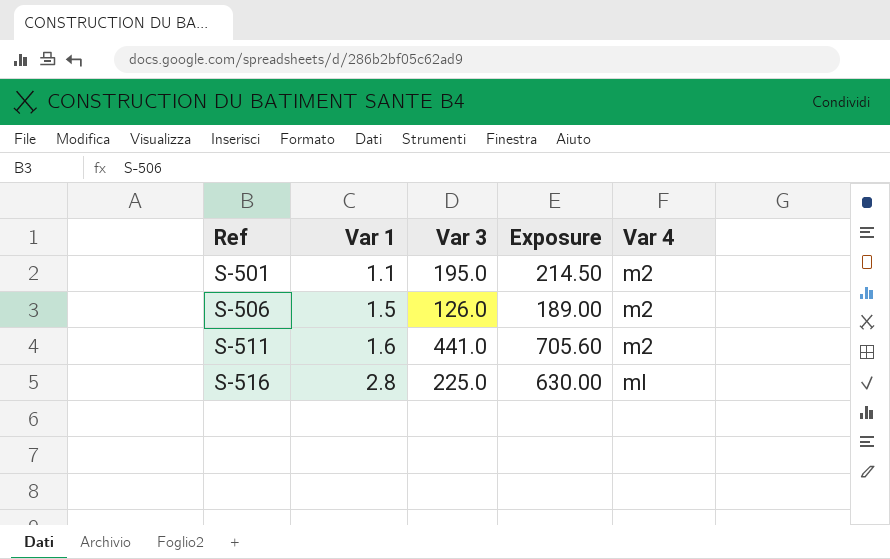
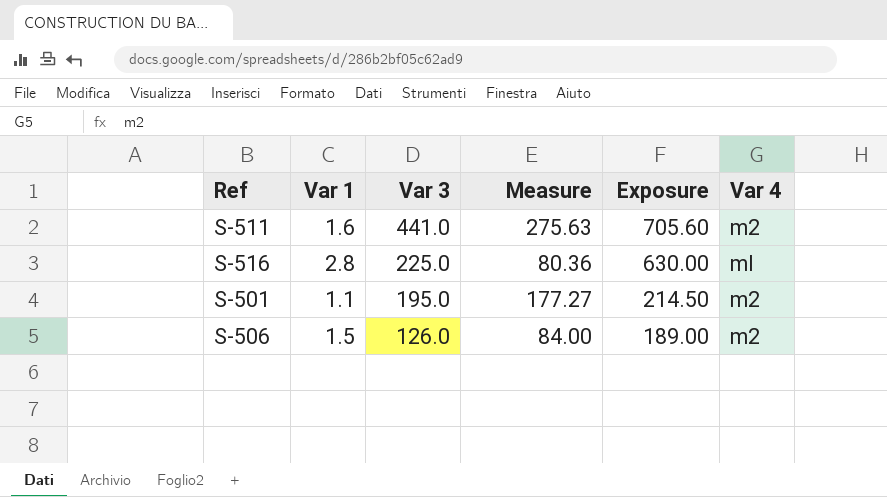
row order: Ref ascending -> Var 3 descending
column Measure | formula: none -> [Var 3] / [Var 1]

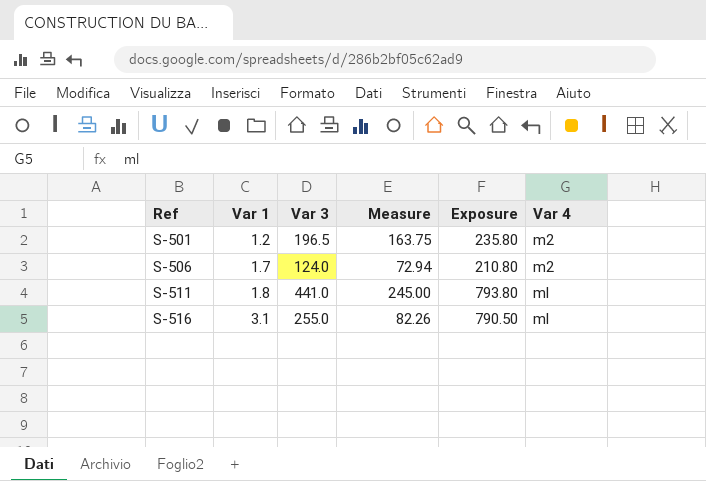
row order: Var 3 descending -> Ref ascending
S-501 | Var 1: 1.1 -> 1.2
S-501 | Var 3: 195.0 -> 196.5
S-501 | Measure: 177.27 -> 163.75
S-501 | Exposure: 214.50 -> 235.80
S-506 | Var 1: 1.5 -> 1.7
S-506 | Var 3: 126.0 -> 124.0
S-506 | Measure: 84.00 -> 72.94
S-506 | Exposure: 189.00 -> 210.80
S-511 | Var 1: 1.6 -> 1.8
S-511 | Measure: 275.63 -> 245.00
S-511 | Exposure: 705.60 -> 793.80
S-511 | Var 4: m2 -> ml
S-516 | Var 1: 2.8 -> 3.1
S-516 | Var 3: 225.0 -> 255.0
S-516 | Measure: 80.36 -> 82.26
S-516 | Exposure: 630.00 -> 790.50

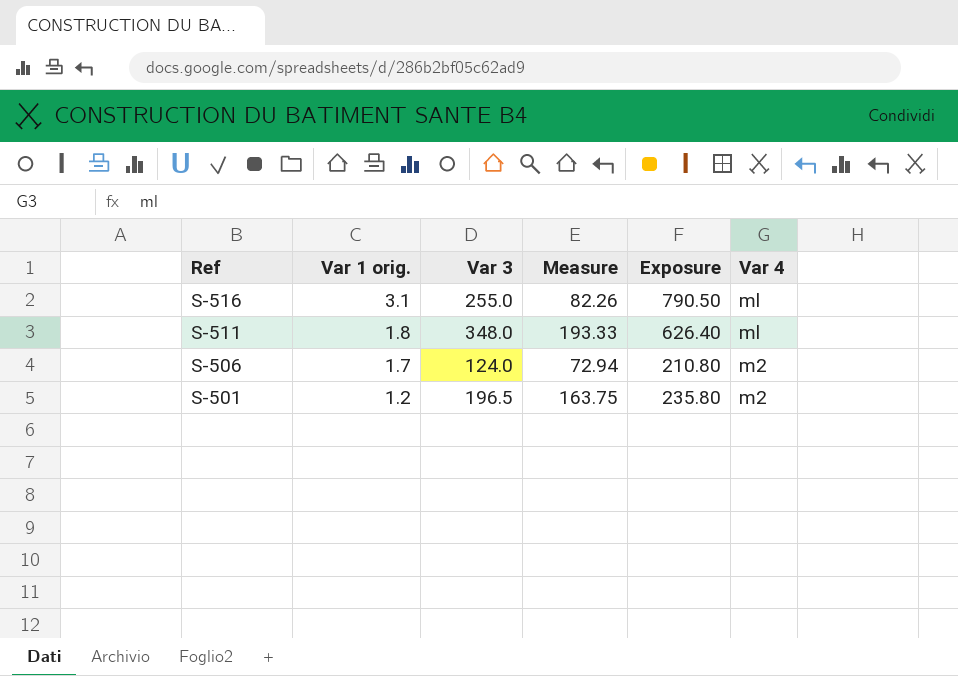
row order: Ref ascending -> Ref descending
column name: Var 1 -> Var 1 orig.
S-511 | Var 3: 441.0 -> 348.0
S-511 | Measure: 245.00 -> 193.33
S-511 | Exposure: 793.80 -> 626.40

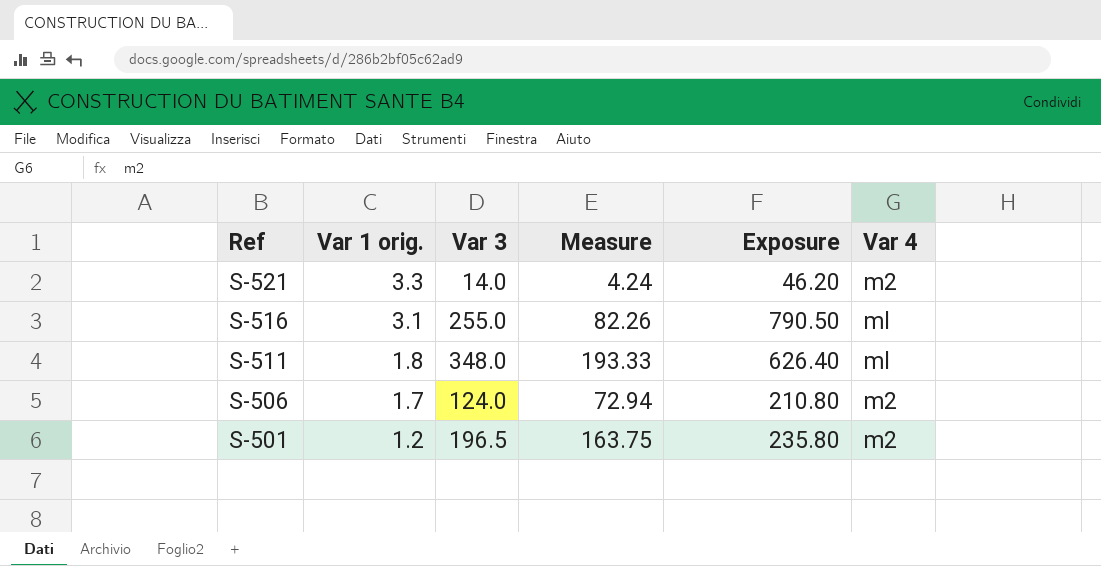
row S-521: none -> 3.3 | 14.0 | 4.24 | 46.20 | m2

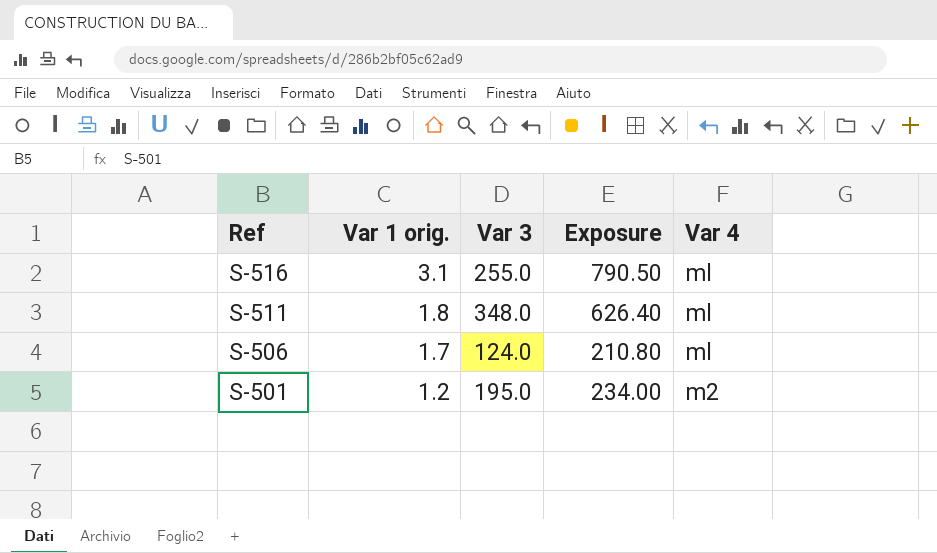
column Measure | formula: [Var 3] / [Var 1 orig.] -> none
row S-521: 3.3 | 14.0 | 4.24 | 46.20 | m2 -> none
S-506 | Var 4: m2 -> ml
S-501 | Var 3: 196.5 -> 195.0
S-501 | Exposure: 235.80 -> 234.00

